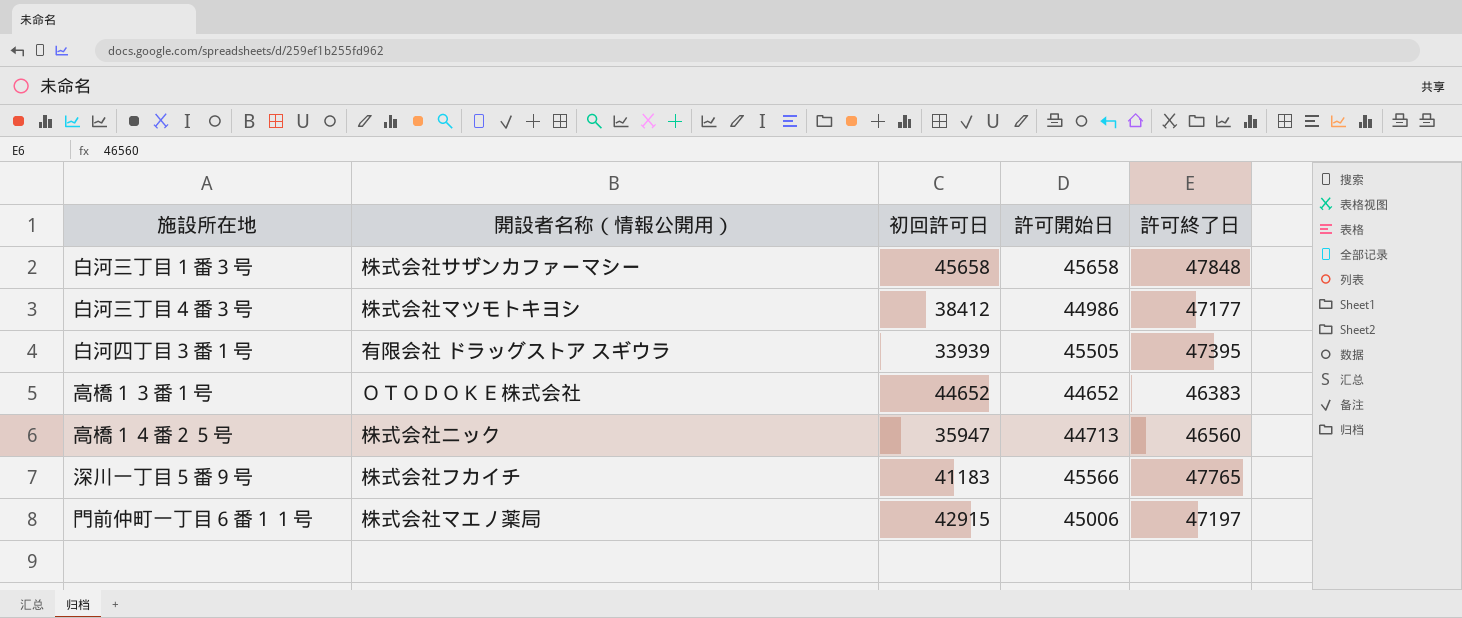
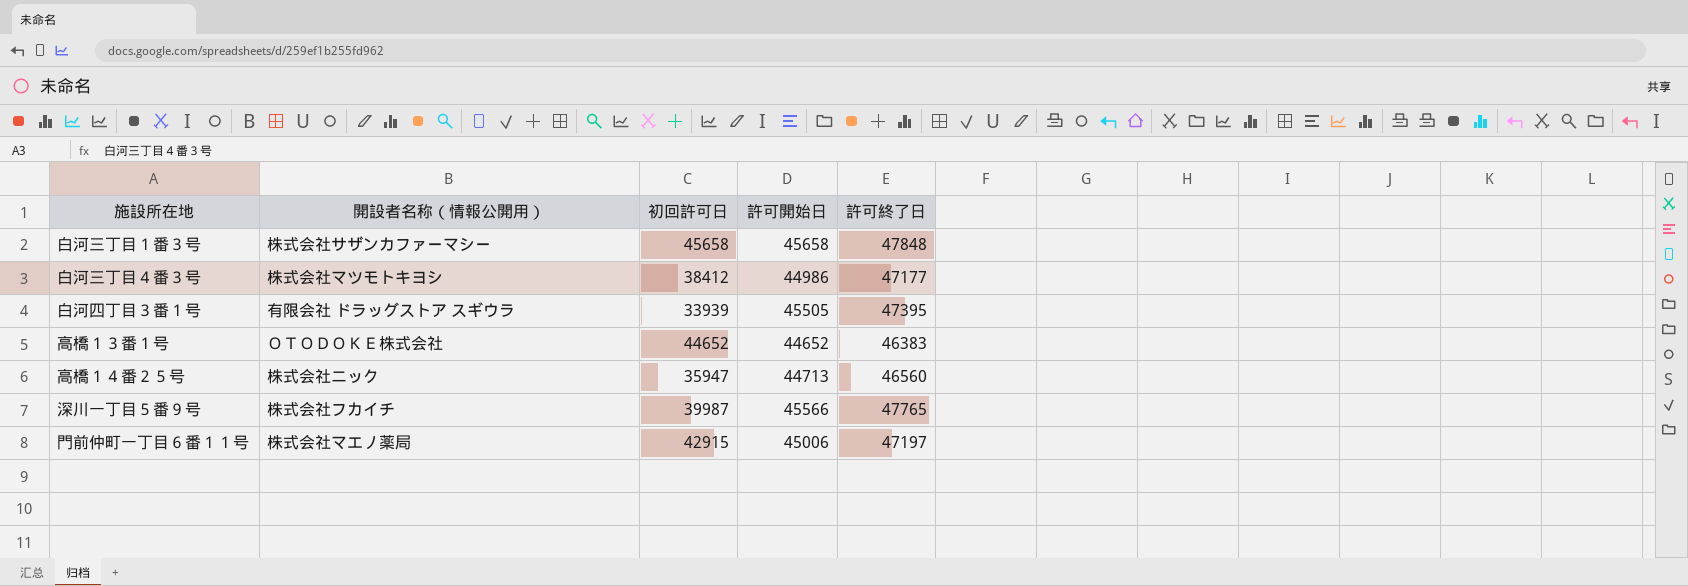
深川一丁目５番９号 | 初回許可日: 41183 -> 39987

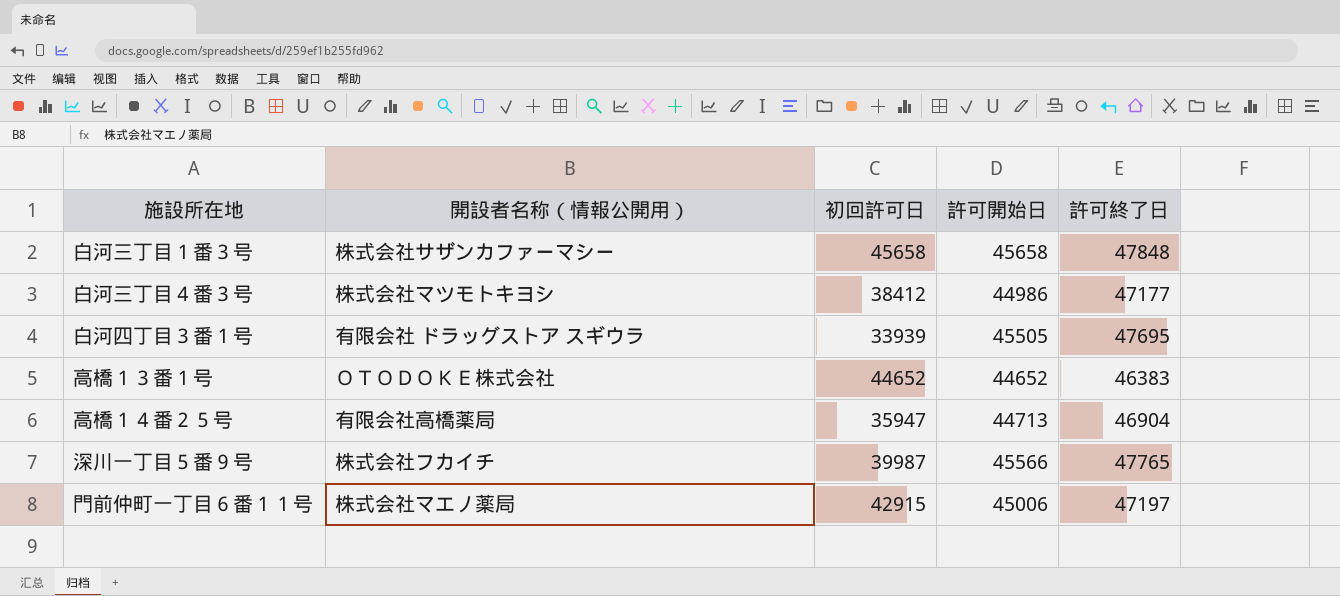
白河四丁目３番１号 | 許可終了日: 47395 -> 47695
高橋１４番２５号 | 開設者名称（情報公開用）: 株式会社ニック -> 有限会社高橋薬局
高橋１４番２５号 | 許可終了日: 46560 -> 46904

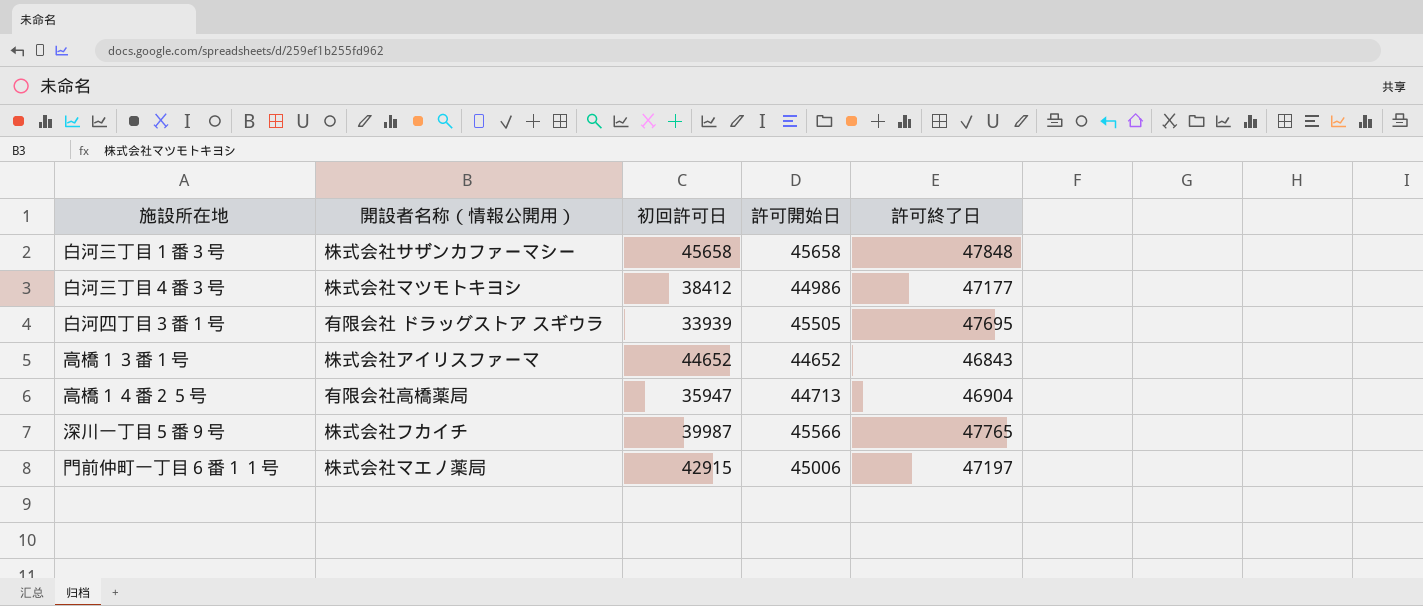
高橋１３番１号 | 開設者名称（情報公開用）: ＯＴＯＤＯＫＥ株式会社 -> 株式会社アイリスファーマ
高橋１３番１号 | 許可終了日: 46383 -> 46843

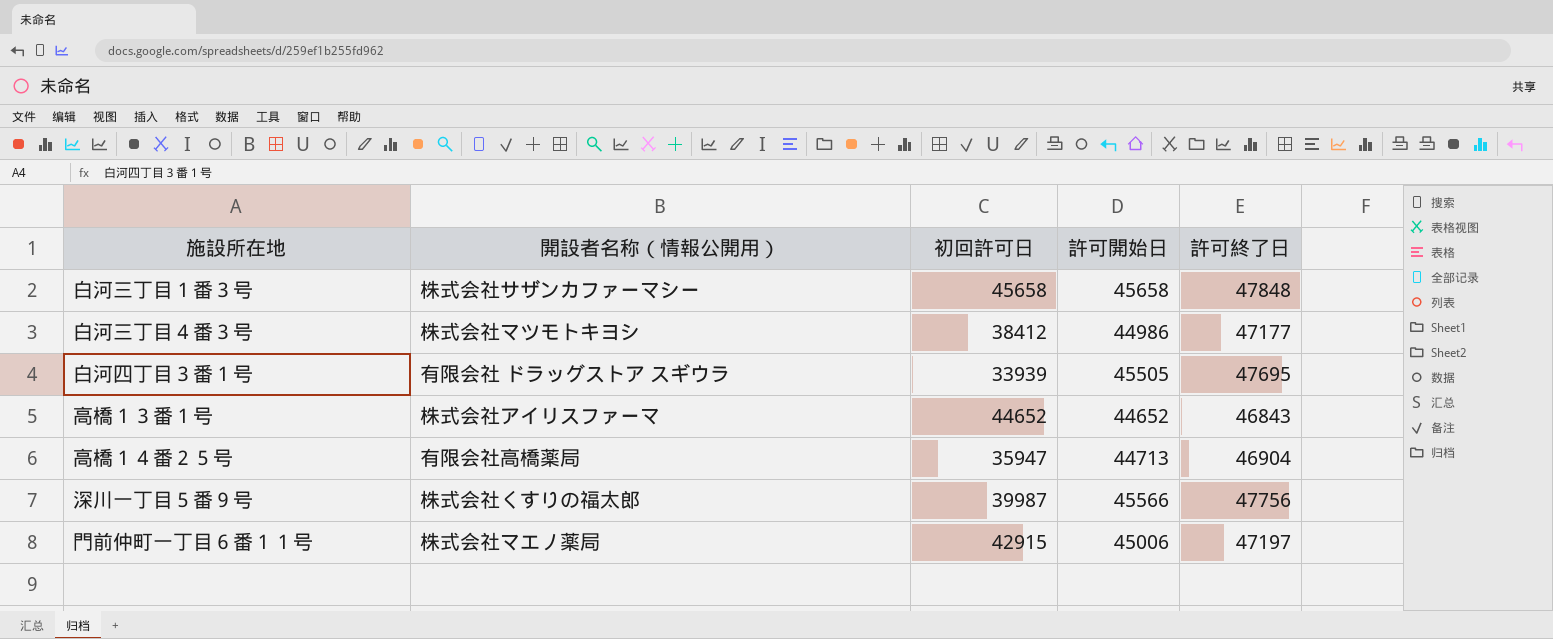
深川一丁目５番９号 | 開設者名称（情報公開用）: 株式会社フカイチ -> 株式会社くすりの福太郎
深川一丁目５番９号 | 許可終了日: 47765 -> 47756

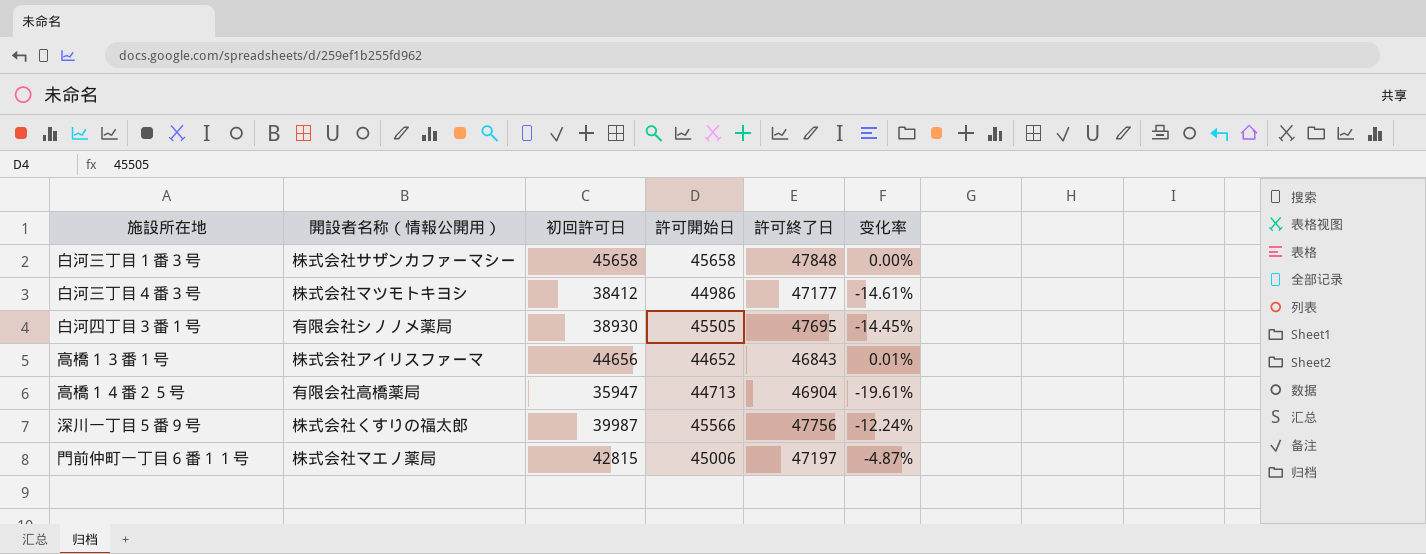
column 变化率 | formula: none -> ([初回許可日] - [許可開始日]) / [許可開始日]
白河四丁目３番１号 | 開設者名称（情報公開用）: 有限会社 ドラッグストア スギウラ -> 有限会社シノノメ薬局
白河四丁目３番１号 | 初回許可日: 33939 -> 38930
高橋１３番１号 | 初回許可日: 44652 -> 44656
門前仲町一丁目６番１１号 | 初回許可日: 42915 -> 42815

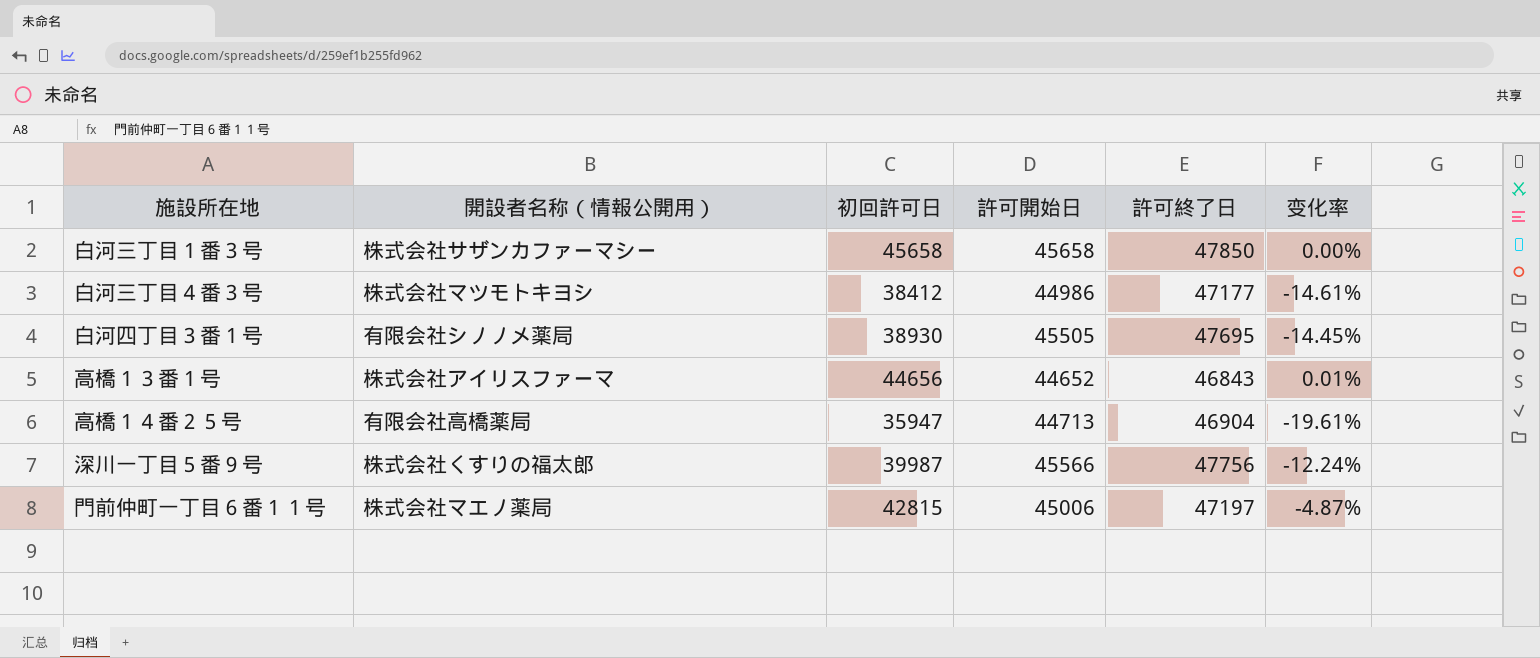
白河三丁目１番３号 | 許可終了日: 47848 -> 47850

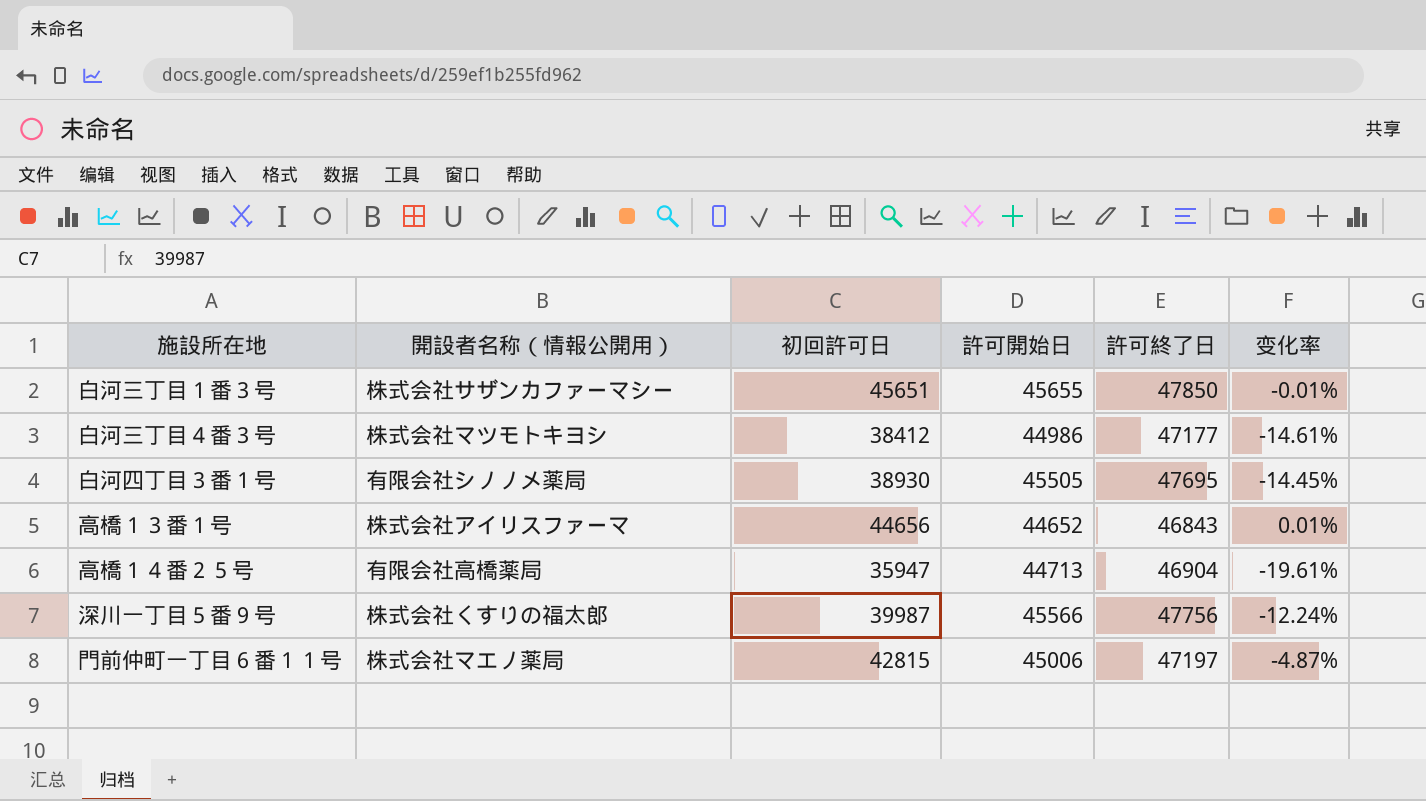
白河三丁目１番３号 | 初回許可日: 45658 -> 45651
白河三丁目１番３号 | 許可開始日: 45658 -> 45655
白河三丁目１番３号 | 变化率: 0.00% -> -0.01%

